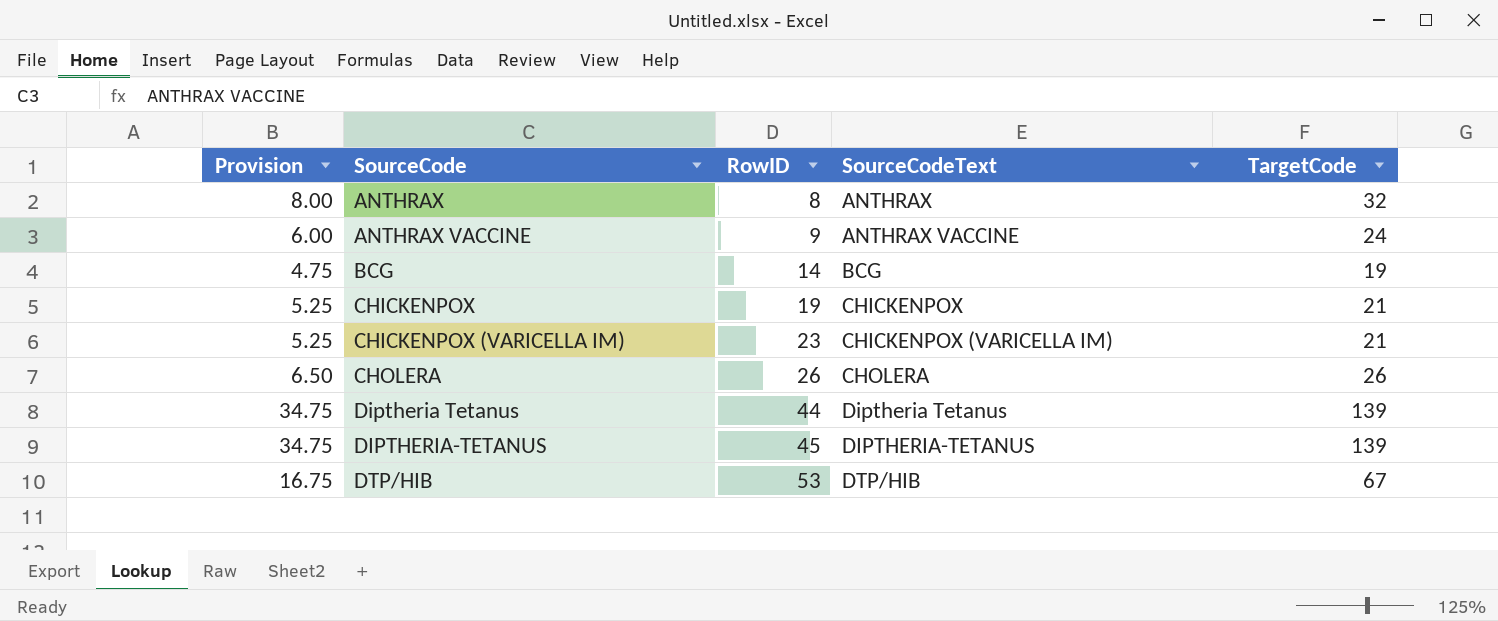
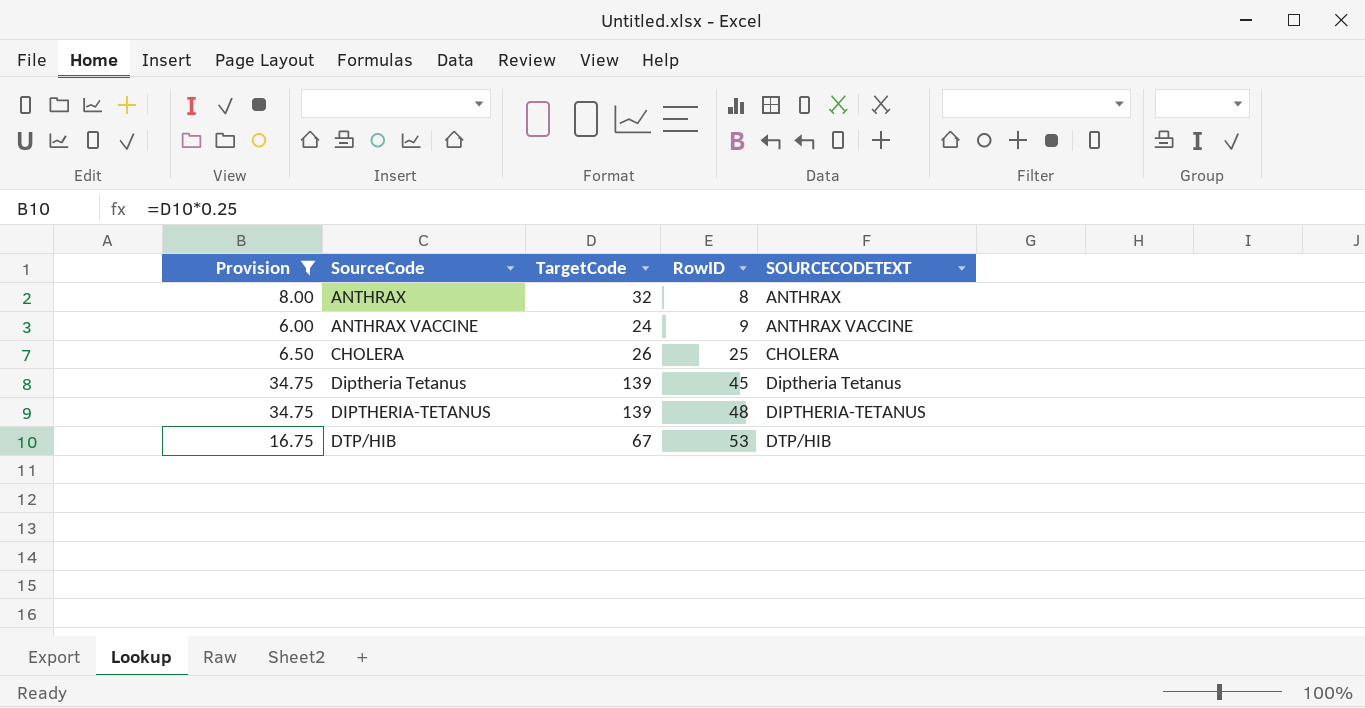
filter: none -> Provision >= 6.00
column TargetCode | position: 5 -> 3
column name: SourceCodeText -> SOURCECODETEXT
CHOLERA | RowID: 26 -> 25
Diptheria Tetanus | RowID: 44 -> 45
DIPTHERIA-TETANUS | RowID: 45 -> 48

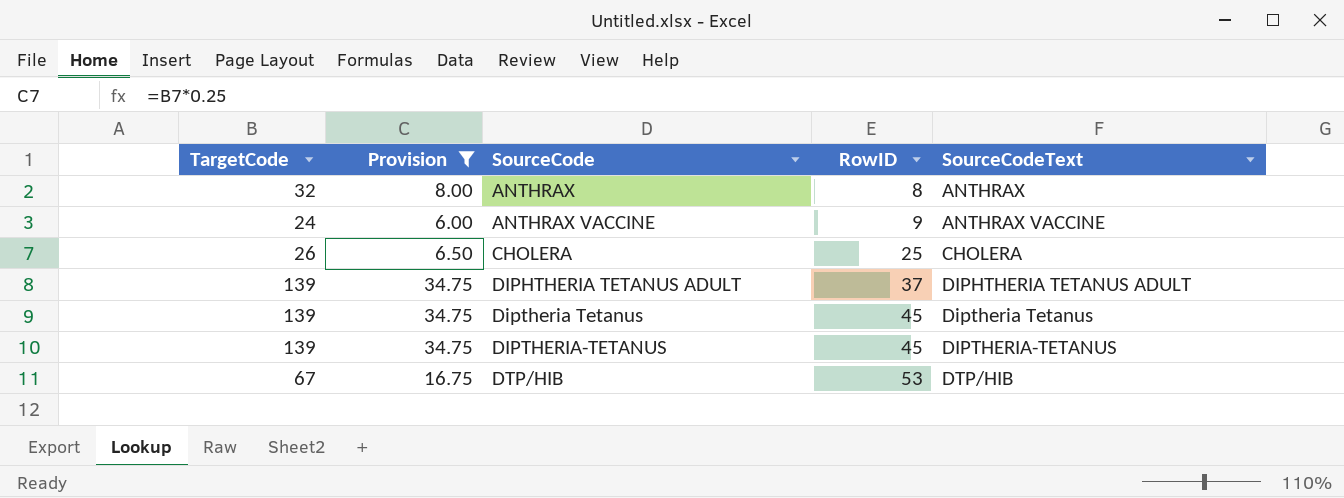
column TargetCode | position: 3 -> 1
column name: SOURCECODETEXT -> SourceCodeText
row DIPHTHERIA TETANUS ADULT: none -> 139 | 34.75 | 37 | DIPHTHERIA TETANUS ADULT
DIPTHERIA-TETANUS | RowID: 48 -> 45

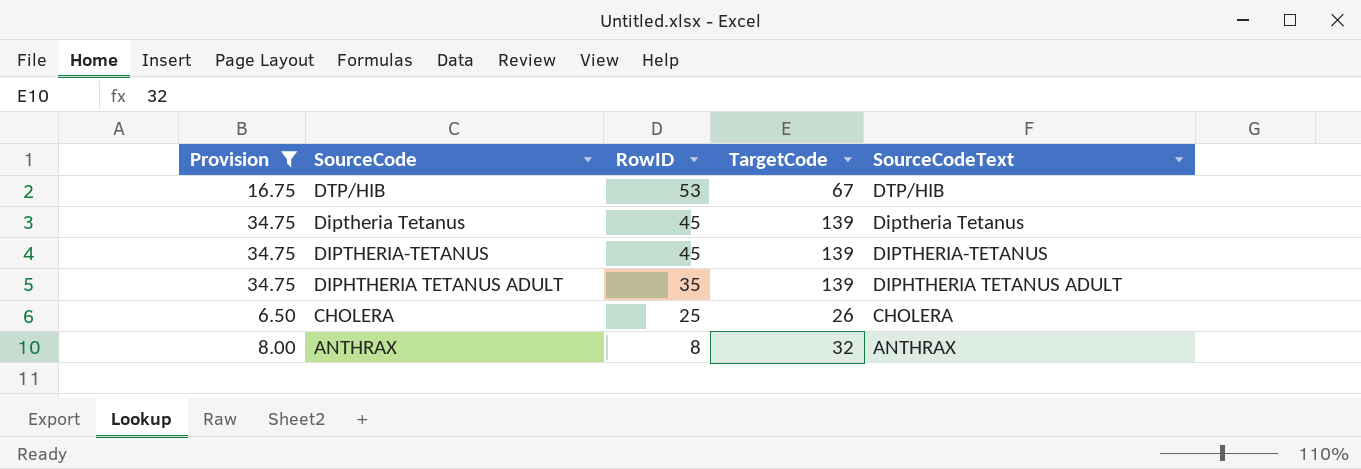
row order: SourceCode ascending -> RowID descending
column TargetCode | position: 1 -> 4
row ANTHRAX VACCINE: 24 | 6.00 | 9 | ANTHRAX VACCINE -> none
DIPHTHERIA TETANUS ADULT | RowID: 37 -> 35

